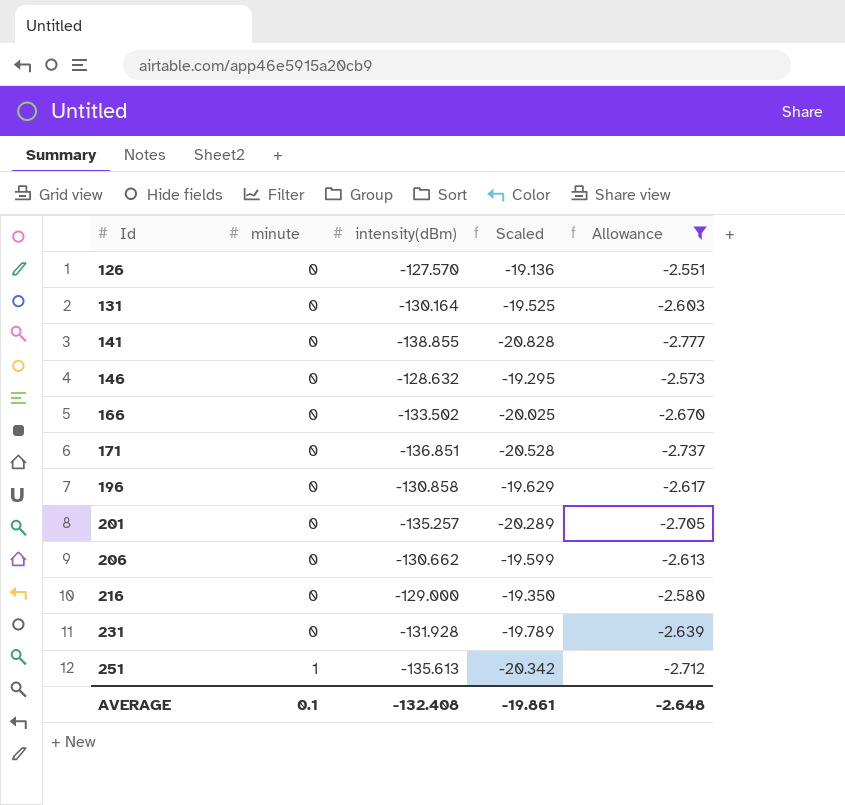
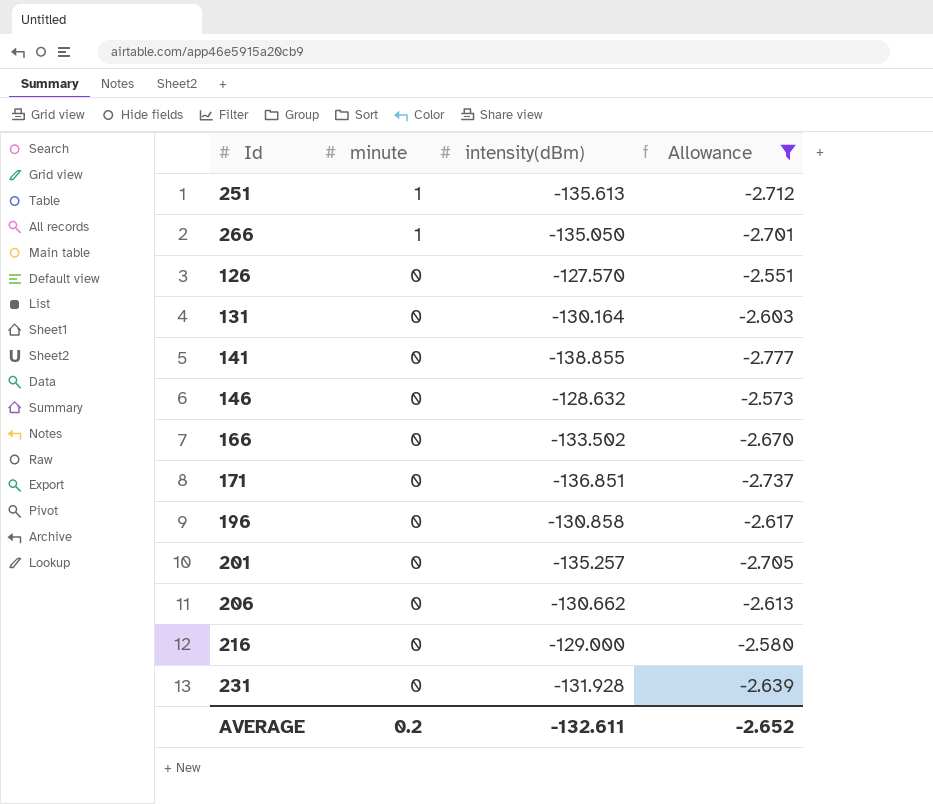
row order: Id ascending -> minute descending
column Scaled | formula: [intensity(dBm)] * 0.15 -> none
row 266: none -> 1 | -135.050 | -2.701
AVERAGE | minute: 0.1 -> 0.2
AVERAGE | intensity(dBm): -132.408 -> -132.611
AVERAGE | Allowance: -2.648 -> -2.652

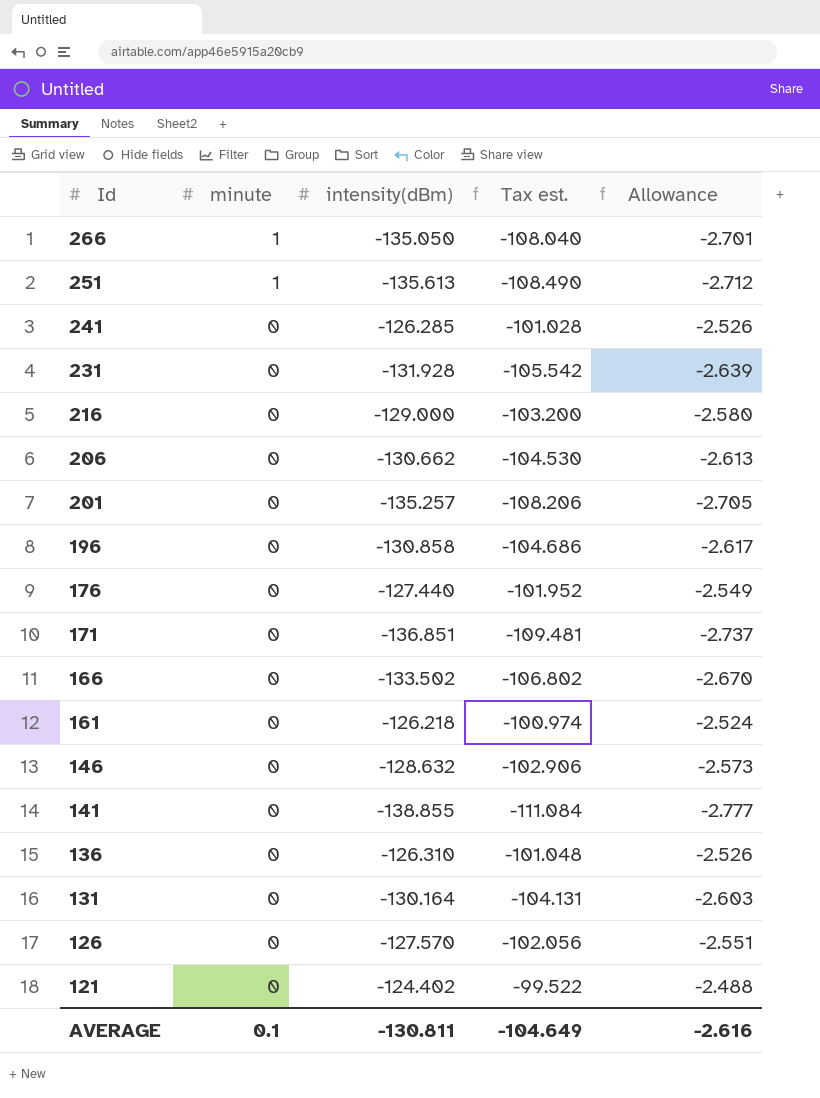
filter: Allowance <= -2.551 -> none
row order: minute descending -> Id descending
column Tax est. | formula: none -> [intensity(dBm)] * 0.8
AVERAGE | minute: 0.2 -> 0.1
AVERAGE | intensity(dBm): -132.611 -> -130.811
AVERAGE | Allowance: -2.652 -> -2.616

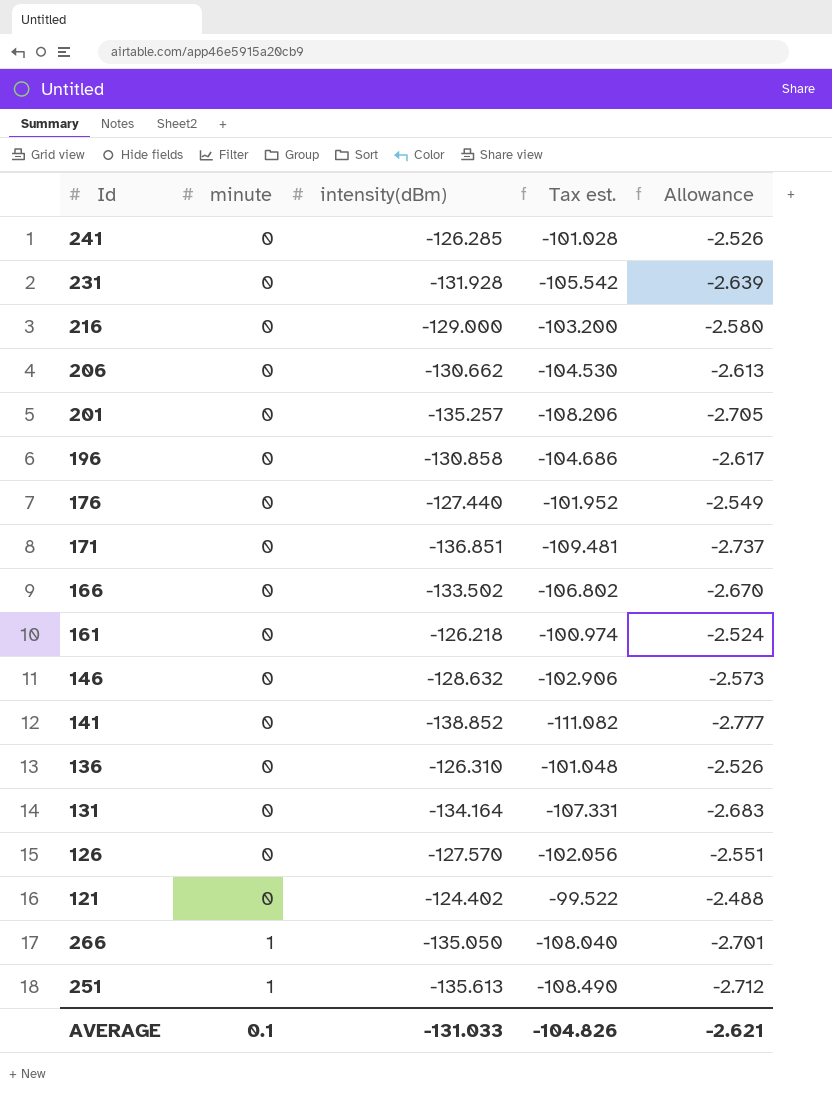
row order: Id descending -> minute ascending
141 | intensity(dBm): -138.855 -> -138.852
141 | Tax est.: -111.084 -> -111.082
131 | intensity(dBm): -130.164 -> -134.164
131 | Tax est.: -104.131 -> -107.331
131 | Allowance: -2.603 -> -2.683
AVERAGE | intensity(dBm): -130.811 -> -131.033
AVERAGE | Tax est.: -104.649 -> -104.826
AVERAGE | Allowance: -2.616 -> -2.621

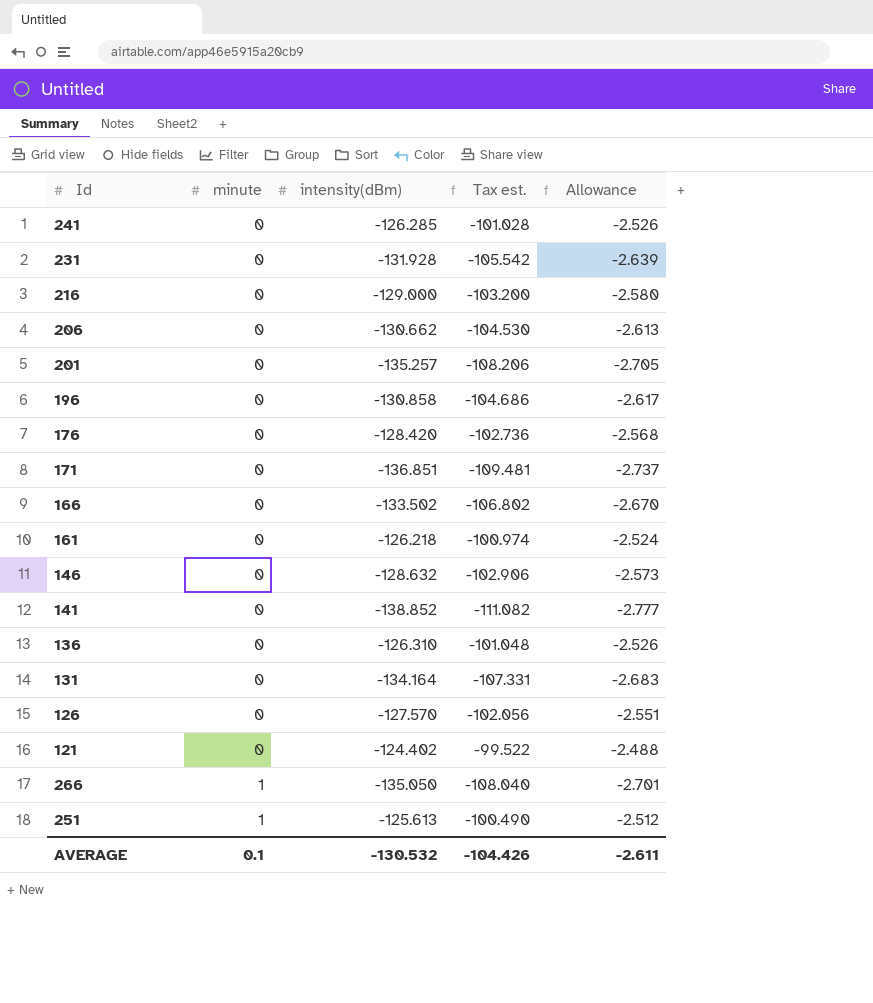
176 | intensity(dBm): -127.440 -> -128.420
176 | Tax est.: -101.952 -> -102.736
176 | Allowance: -2.549 -> -2.568
251 | intensity(dBm): -135.613 -> -125.613
251 | Tax est.: -108.490 -> -100.490
251 | Allowance: -2.712 -> -2.512
AVERAGE | intensity(dBm): -131.033 -> -130.532
AVERAGE | Tax est.: -104.826 -> -104.426
AVERAGE | Allowance: -2.621 -> -2.611

